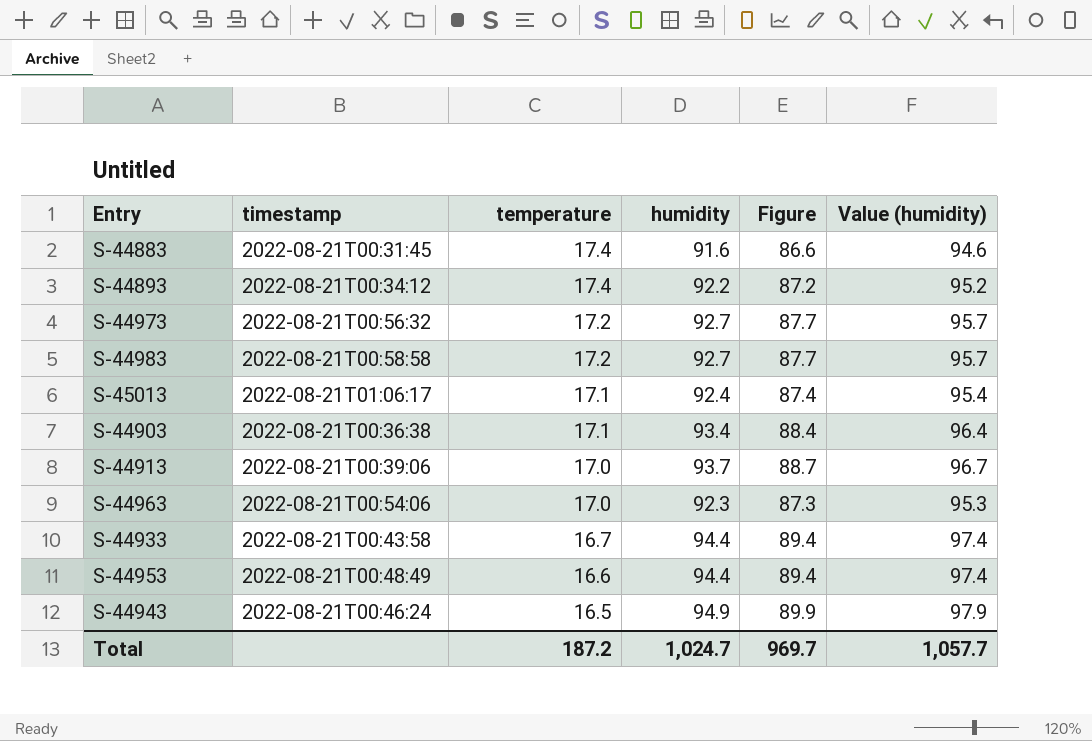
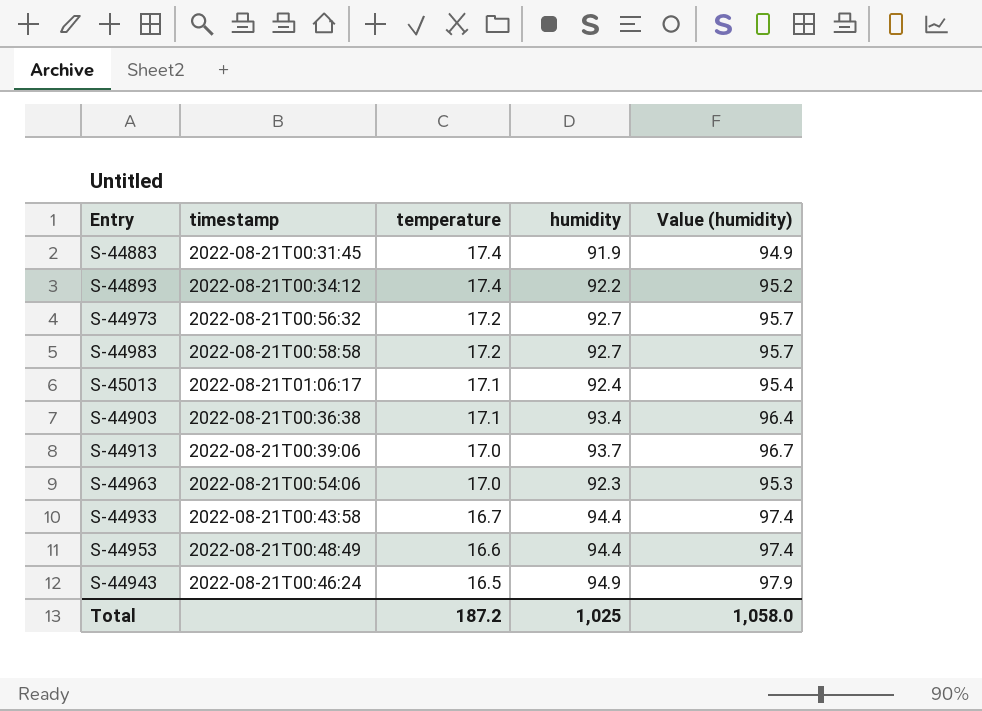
column Figure | formula: [humidity] - 5 -> none
S-44883 | humidity: 91.6 -> 91.9
S-44883 | Value (humidity): 94.6 -> 94.9
Total | humidity: 1,024.7 -> 1,025
Total | Value (humidity): 1,057.7 -> 1,058.0

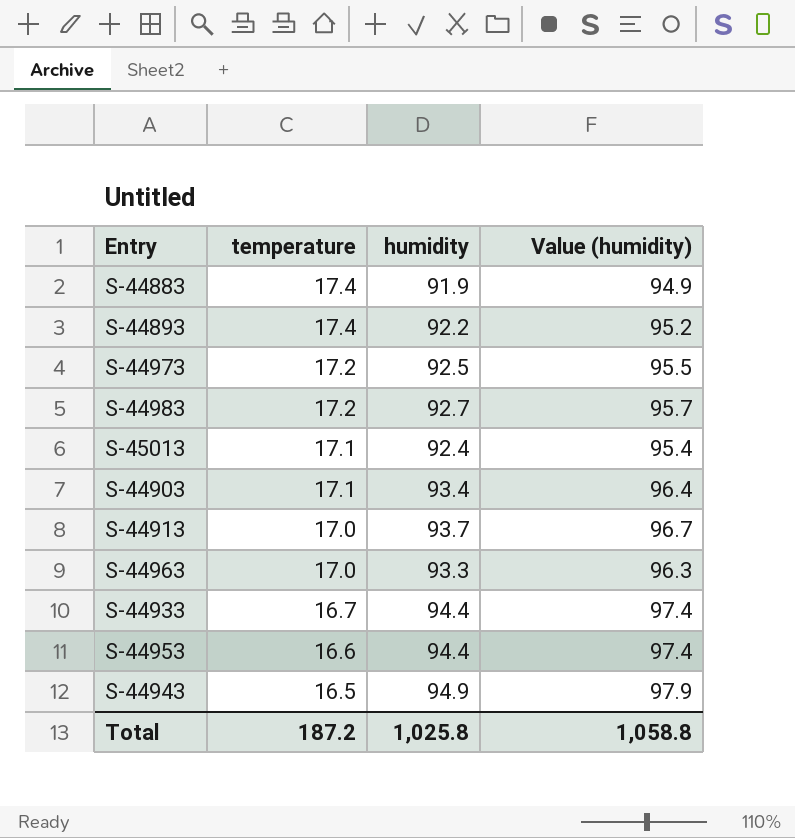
column timestamp | position: 2 -> none
S-44973 | humidity: 92.7 -> 92.5
S-44973 | Value (humidity): 95.7 -> 95.5
S-44963 | humidity: 92.3 -> 93.3
S-44963 | Value (humidity): 95.3 -> 96.3
Total | humidity: 1,025 -> 1,025.8
Total | Value (humidity): 1,058.0 -> 1,058.8

